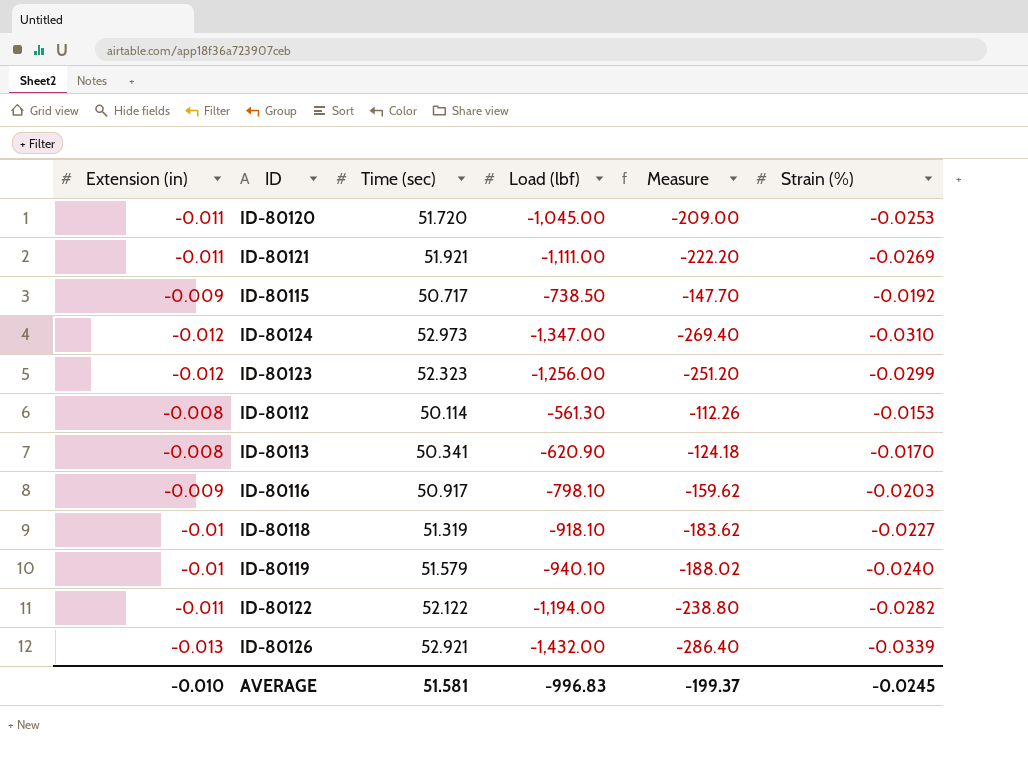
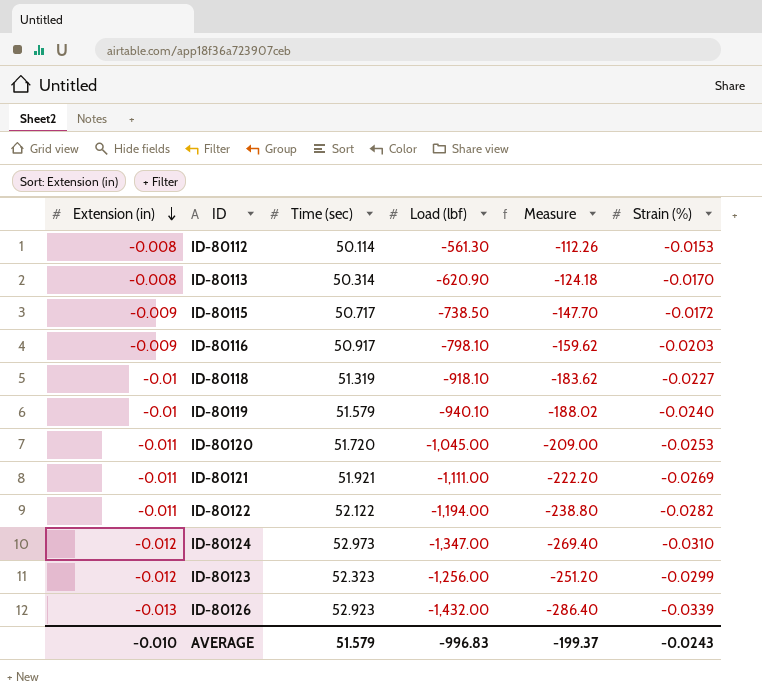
row order: none -> Extension (in) descending
ID-80113 | Time (sec): 50.341 -> 50.314
ID-80115 | Strain (%): -0.0192 -> -0.0172
ID-80126 | Time (sec): 52.921 -> 52.923
AVERAGE | Time (sec): 51.581 -> 51.579
AVERAGE | Strain (%): -0.0245 -> -0.0243

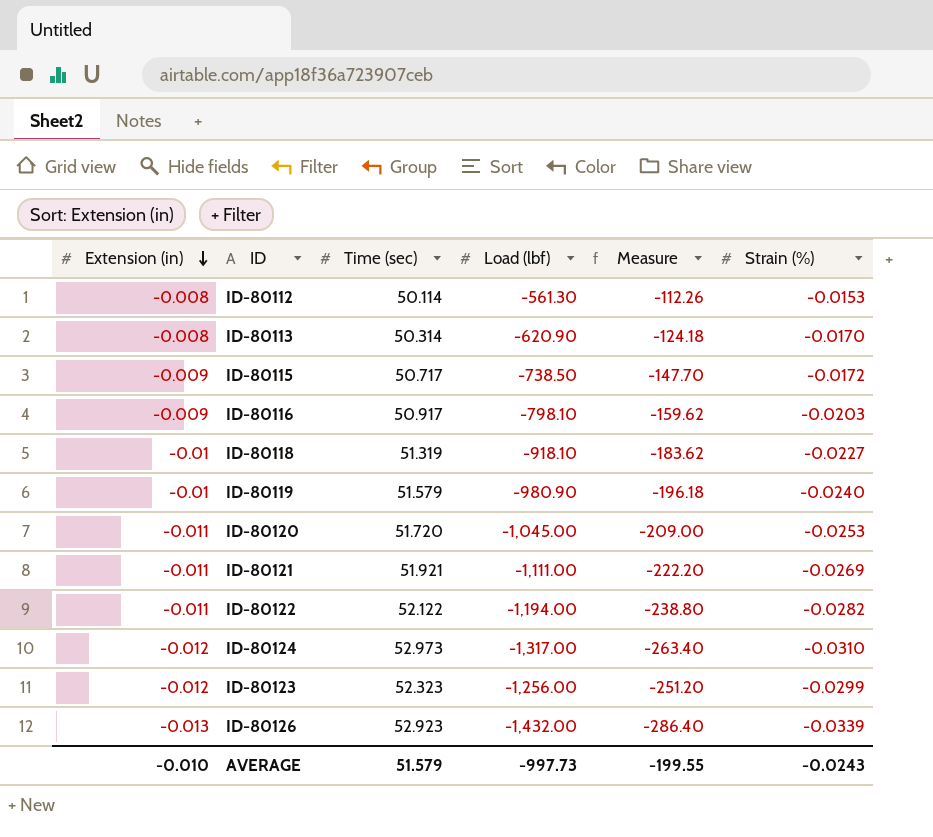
ID-80119 | Load (lbf): -940.10 -> -980.90
ID-80119 | Measure: -188.02 -> -196.18
ID-80124 | Load (lbf): -1,347.00 -> -1,317.00
ID-80124 | Measure: -269.40 -> -263.40
AVERAGE | Load (lbf): -996.83 -> -997.73
AVERAGE | Measure: -199.37 -> -199.55

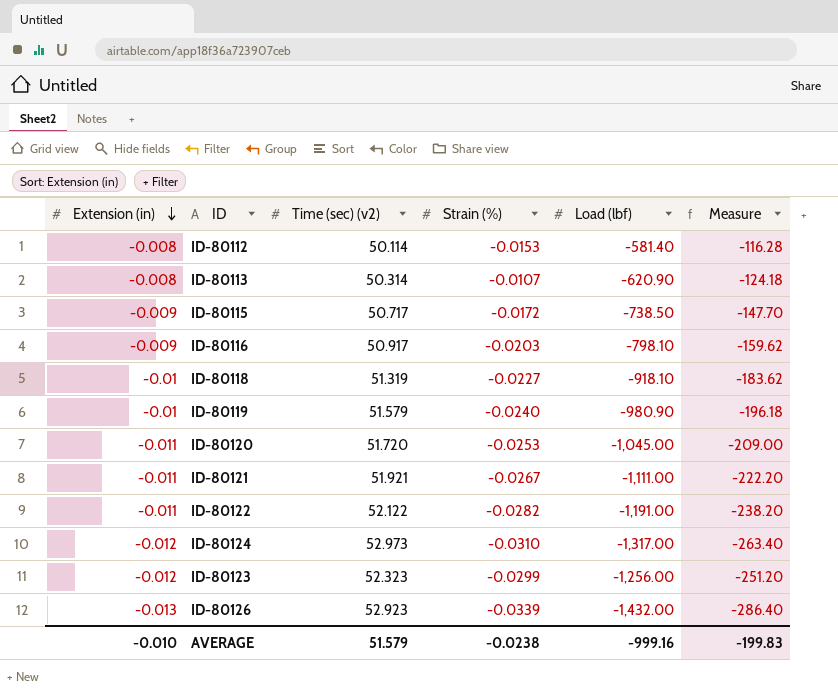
column name: Time (sec) -> Time (sec) (v2)
column Strain (%) | position: 6 -> 4
ID-80112 | Load (lbf): -561.30 -> -581.40
ID-80112 | Measure: -112.26 -> -116.28
ID-80113 | Strain (%): -0.0170 -> -0.0107
ID-80121 | Strain (%): -0.0269 -> -0.0267
ID-80122 | Load (lbf): -1,194.00 -> -1,191.00
ID-80122 | Measure: -238.80 -> -238.20
AVERAGE | Strain (%): -0.0243 -> -0.0238
AVERAGE | Load (lbf): -997.73 -> -999.16
AVERAGE | Measure: -199.55 -> -199.83

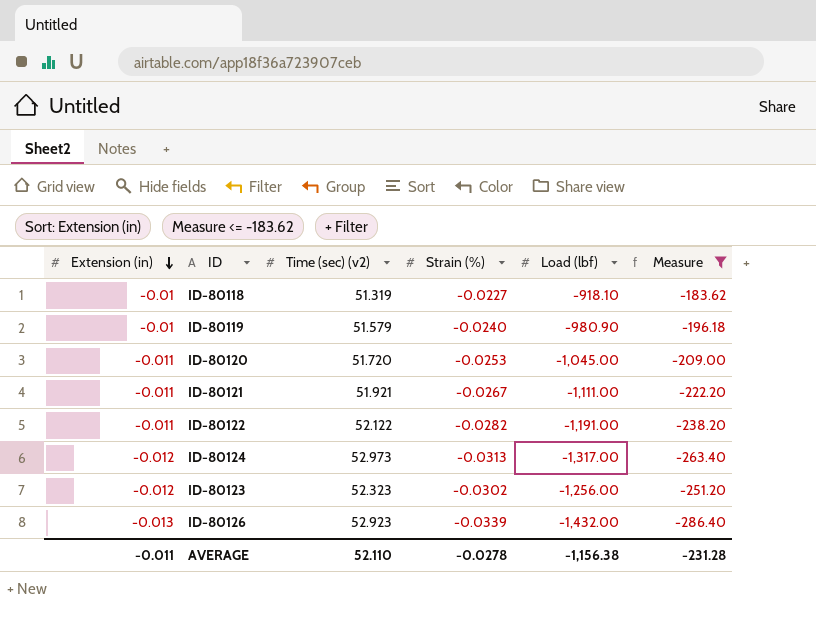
filter: none -> Measure <= -183.62
ID-80124 | Strain (%): -0.0310 -> -0.0313
ID-80123 | Strain (%): -0.0299 -> -0.0302
AVERAGE | Extension (in): -0.010 -> -0.011
AVERAGE | Time (sec) (v2): 51.579 -> 52.110
AVERAGE | Strain (%): -0.0238 -> -0.0278
AVERAGE | Load (lbf): -999.16 -> -1,156.38
AVERAGE | Measure: -199.83 -> -231.28

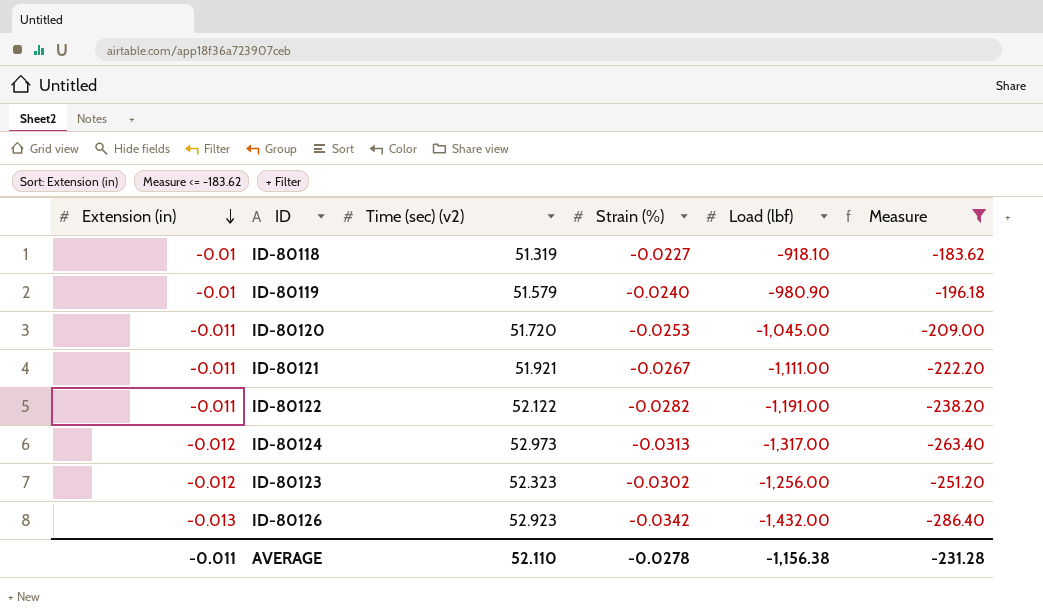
ID-80126 | Strain (%): -0.0339 -> -0.0342

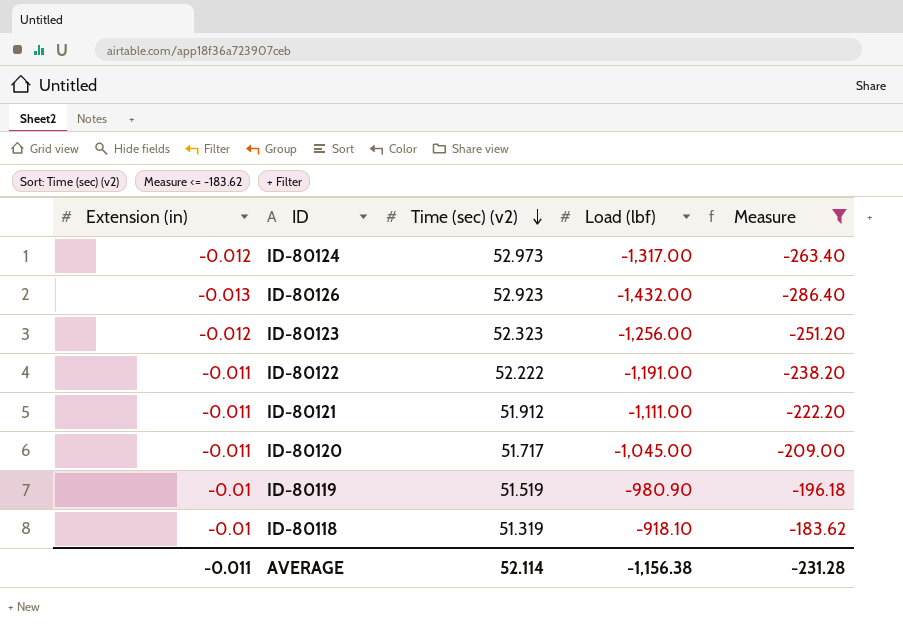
row order: Extension (in) descending -> Time (sec) (v2) descending
column Strain (%) | position: 4 -> none
ID-80122 | Time (sec) (v2): 52.122 -> 52.222
ID-80121 | Time (sec) (v2): 51.921 -> 51.912
ID-80120 | Time (sec) (v2): 51.720 -> 51.717
ID-80119 | Time (sec) (v2): 51.579 -> 51.519
AVERAGE | Time (sec) (v2): 52.110 -> 52.114

